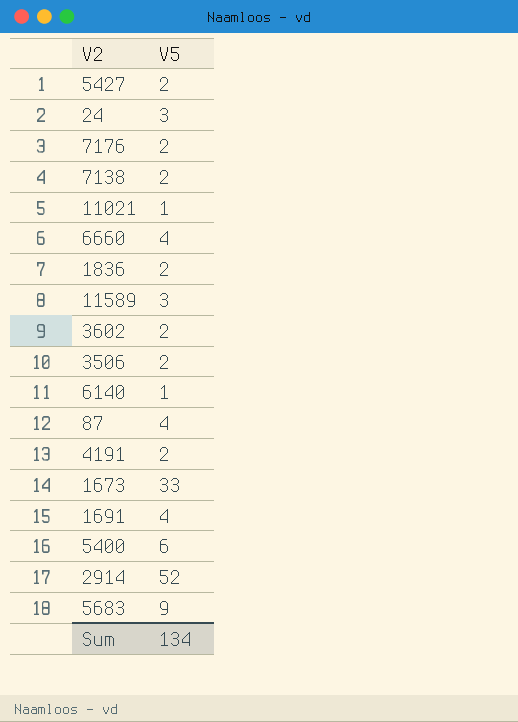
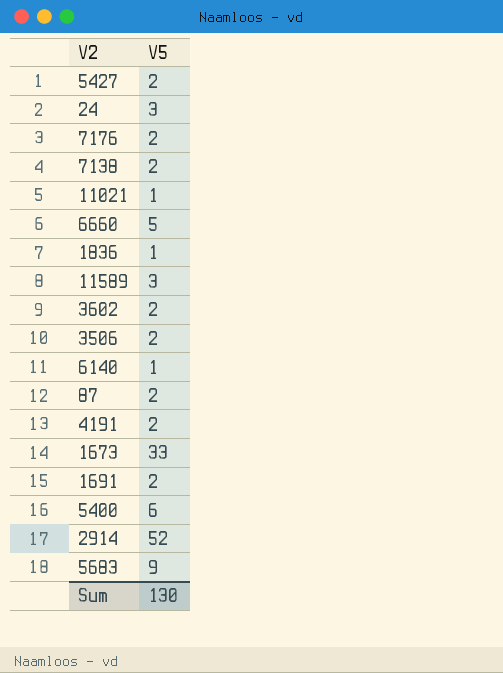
6660 | V5: 4 -> 5
1836 | V5: 2 -> 1
87 | V5: 4 -> 2
1691 | V5: 4 -> 2
Sum | V5: 134 -> 130

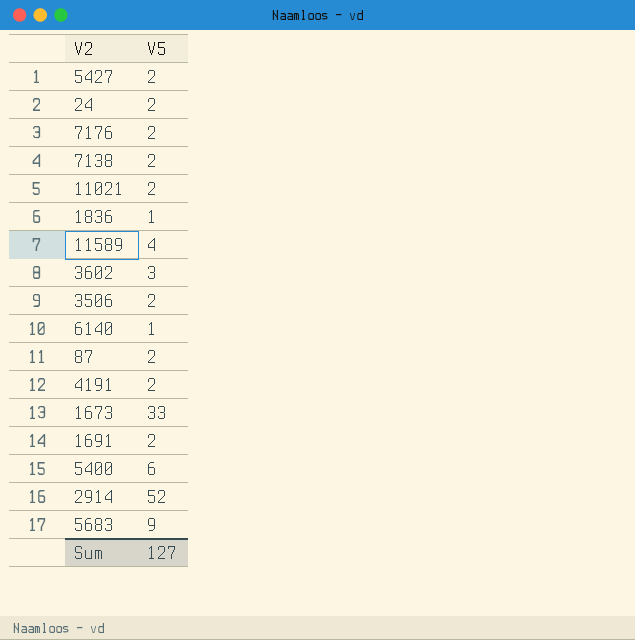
row 6660: 5 -> none
24 | V5: 3 -> 2
11021 | V5: 1 -> 2
11589 | V5: 3 -> 4
3602 | V5: 2 -> 3
Sum | V5: 130 -> 127

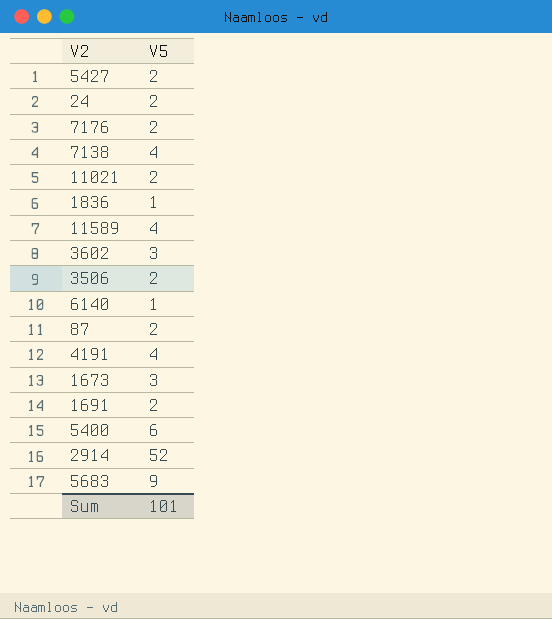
7138 | V5: 2 -> 4
4191 | V5: 2 -> 4
1673 | V5: 33 -> 3
Sum | V5: 127 -> 101

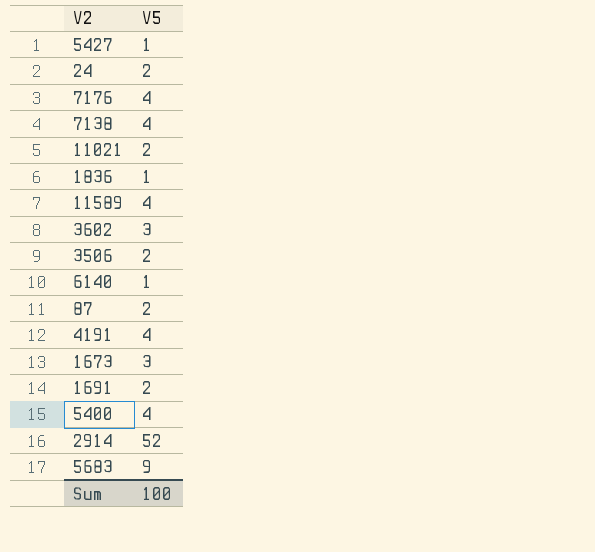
5427 | V5: 2 -> 1
7176 | V5: 2 -> 4
5400 | V5: 6 -> 4
Sum | V5: 101 -> 100

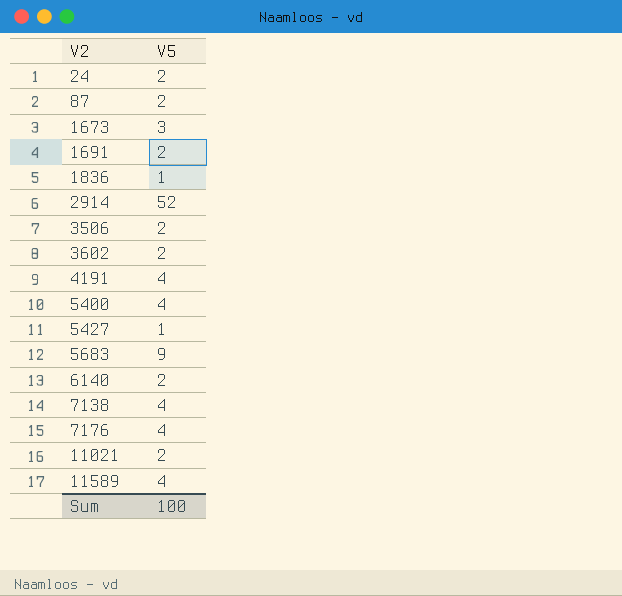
row order: none -> V2 ascending
3602 | V5: 3 -> 2
6140 | V5: 1 -> 2

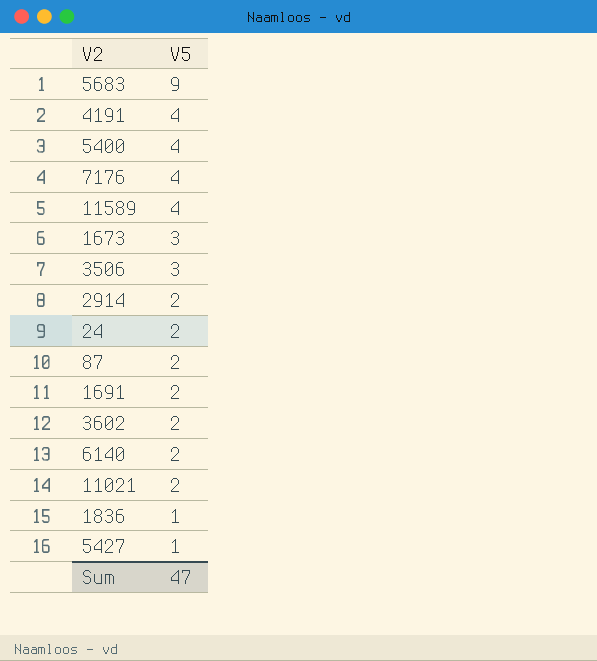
row order: V2 ascending -> V5 descending
row 7138: 4 -> none
3506 | V5: 2 -> 3
2914 | V5: 52 -> 2
Sum | V5: 100 -> 47

